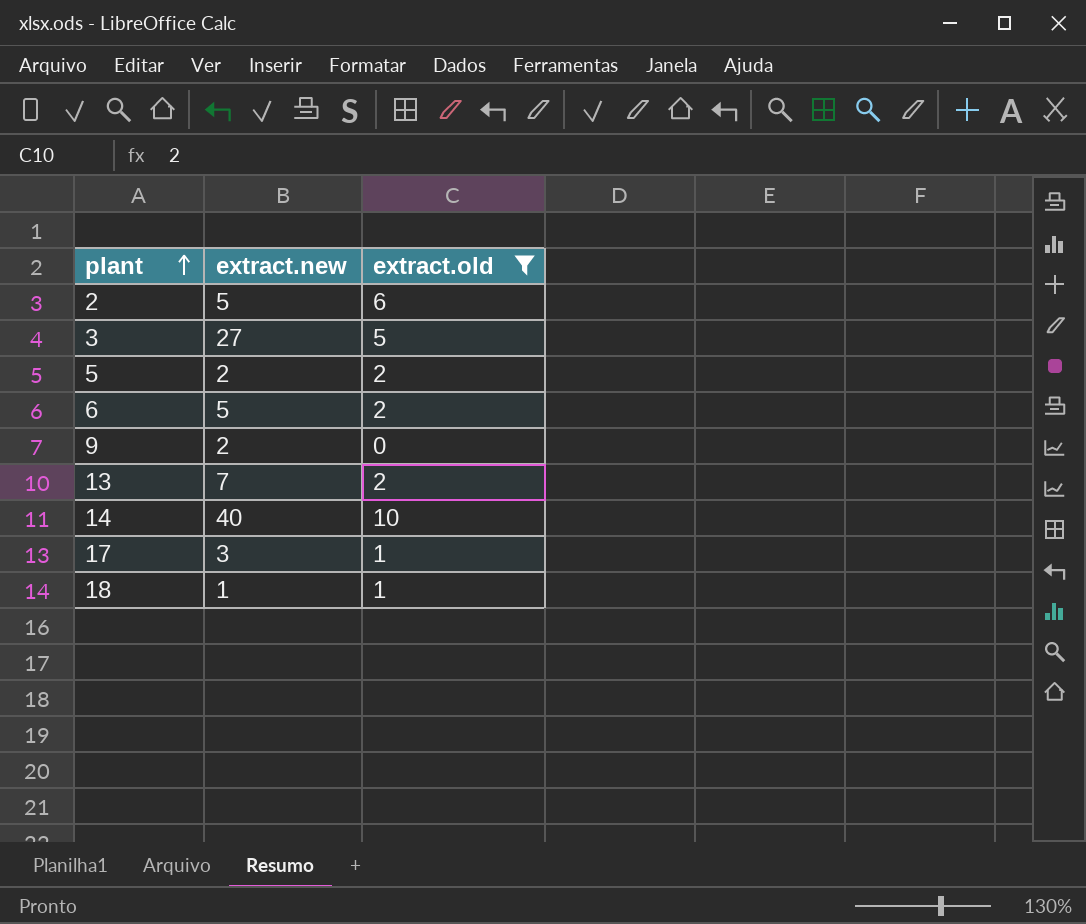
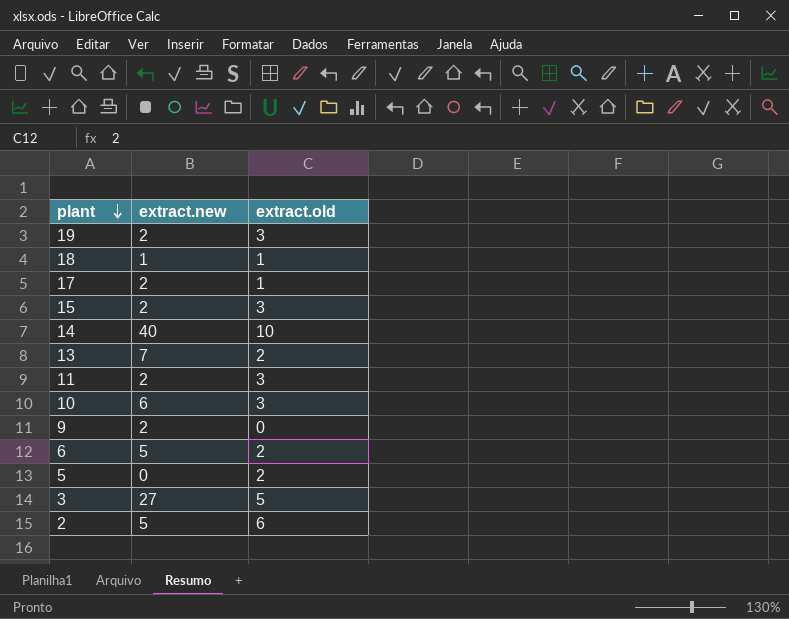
filter: extract.old != 3 -> none
row order: plant ascending -> plant descending
17 | extract.new: 3 -> 2
5 | extract.new: 2 -> 0

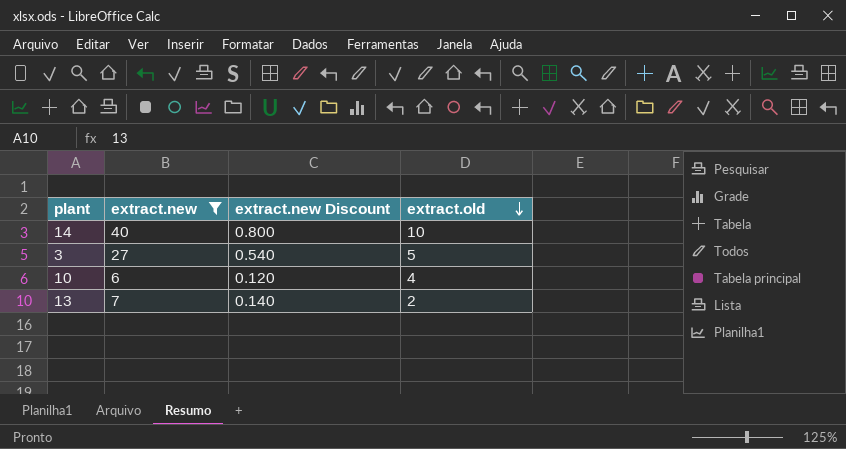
filter: none -> extract.new >= 6
row order: plant descending -> extract.old descending
column extract.new Discount | formula: none -> [extract.new] * 0.02
10 | extract.old: 3 -> 4

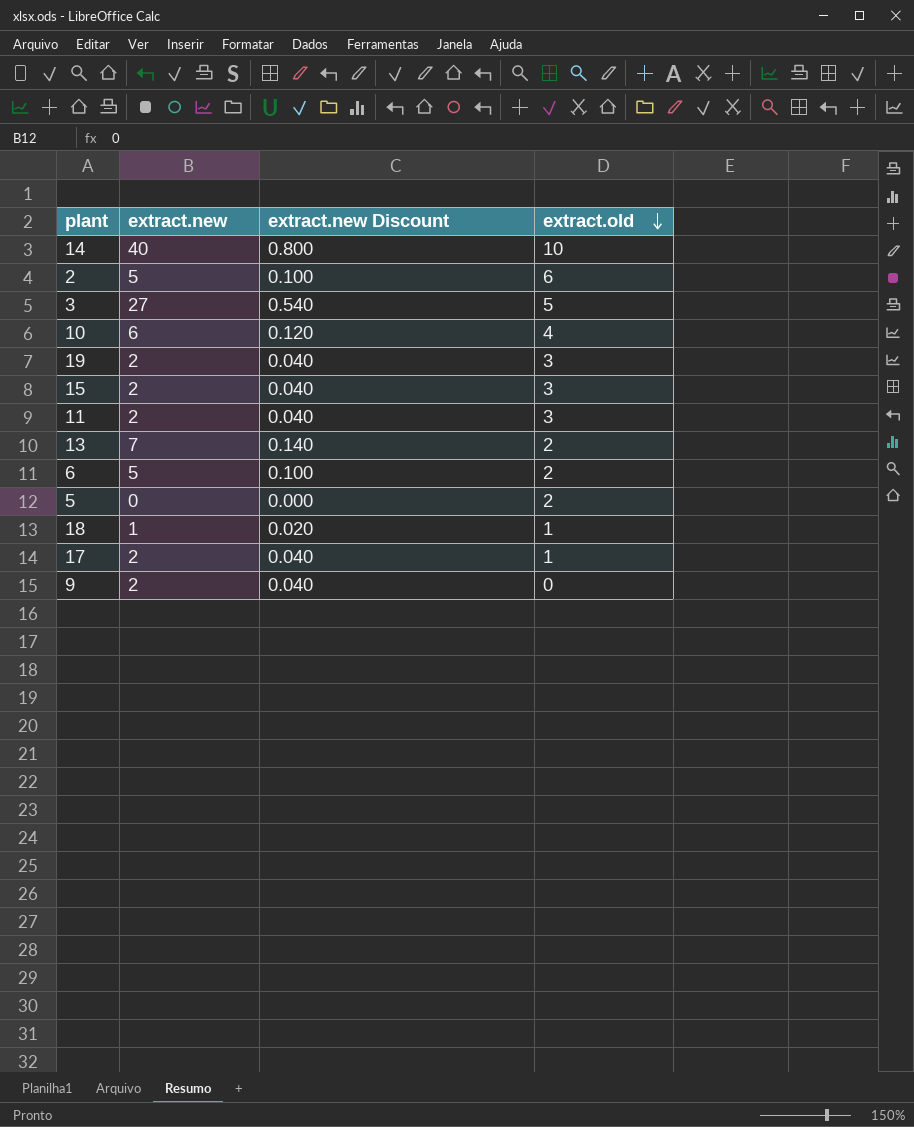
filter: extract.new >= 6 -> none

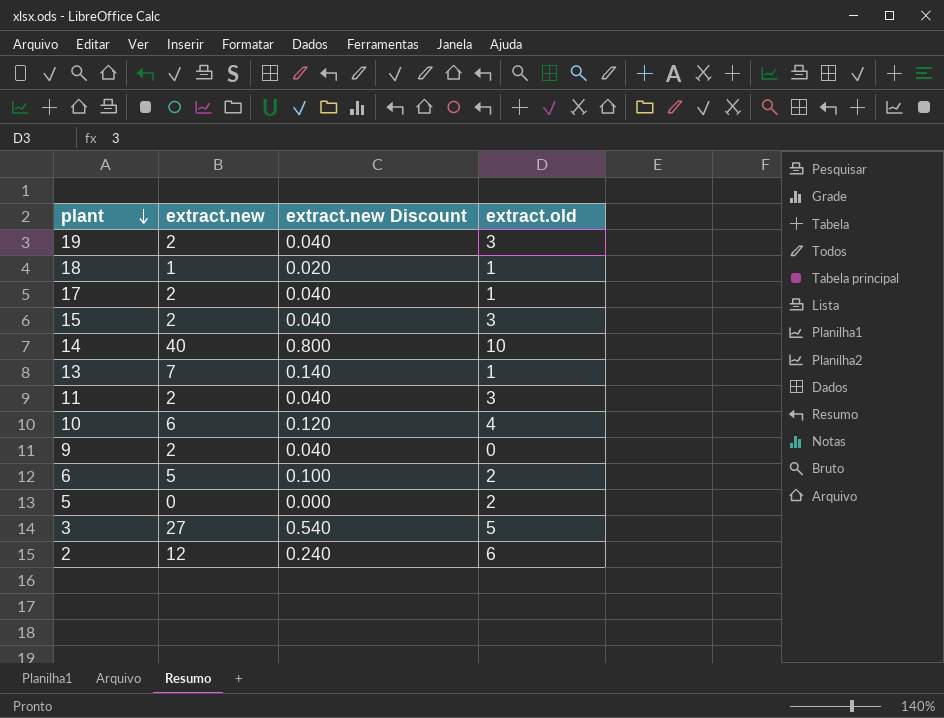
row order: extract.old descending -> plant descending
13 | extract.old: 2 -> 1
2 | extract.new: 5 -> 12
2 | extract.new Discount: 0.100 -> 0.240

